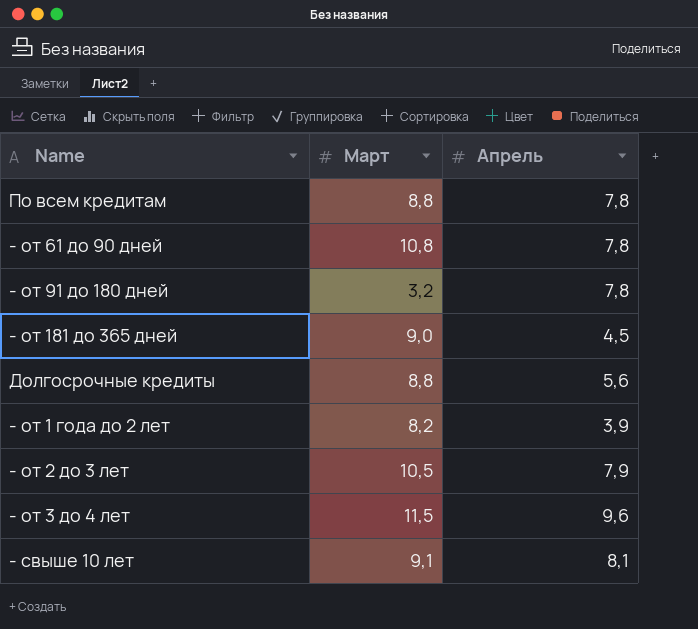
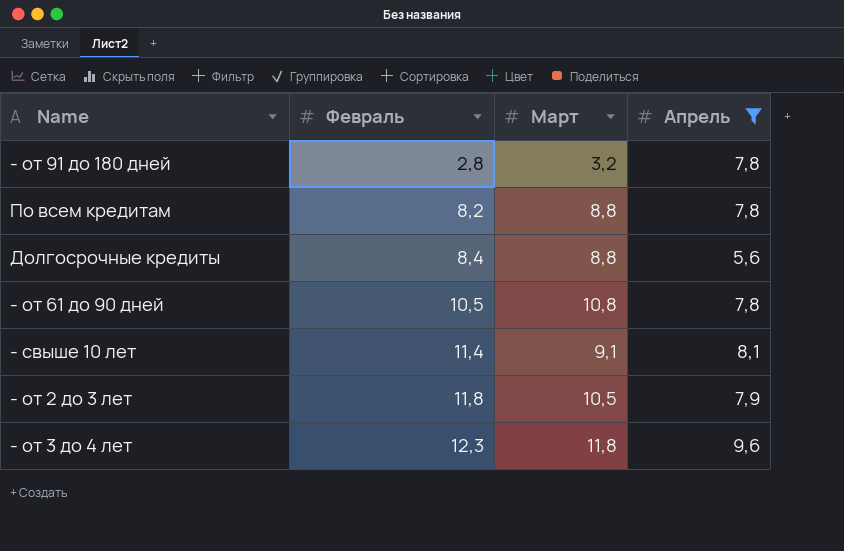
filter: none -> Апрель >= 5,6
row order: none -> Февраль ascending
column Февраль | position: none -> 2
- от 3 до 4 лет | Март: 11,5 -> 11,8

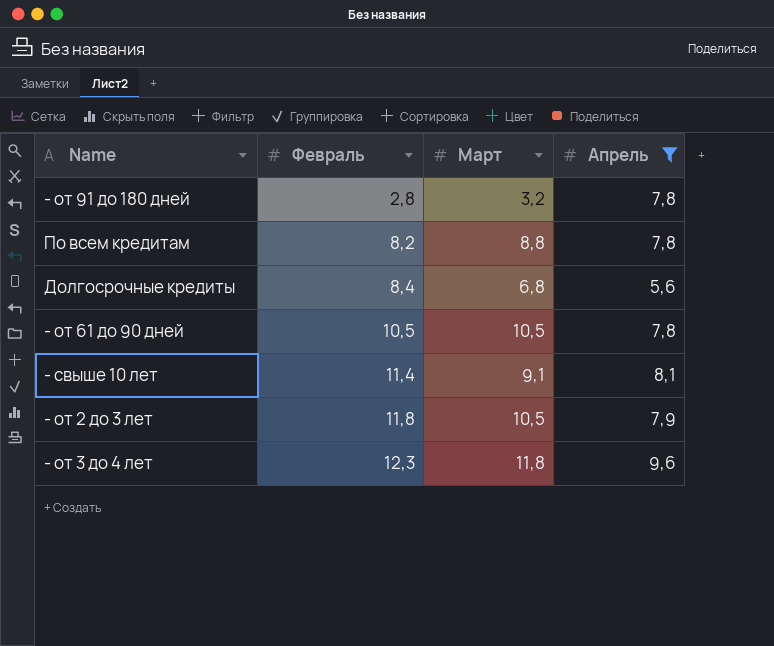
Долгосрочные кредиты | Март: 8,8 -> 6,8
- от 61 до 90 дней | Март: 10,8 -> 10,5

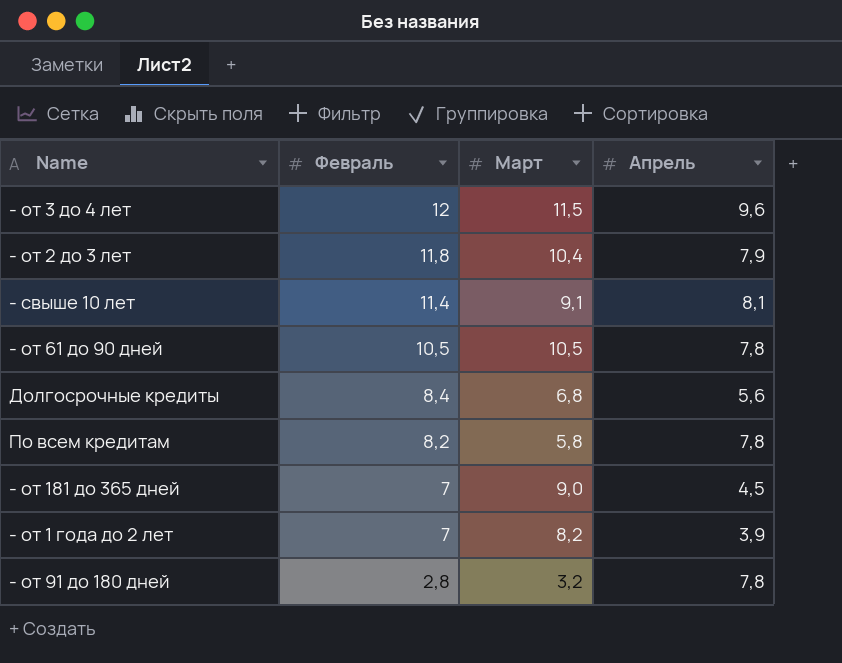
filter: Апрель >= 5,6 -> none
row order: Февраль ascending -> Февраль descending
- от 3 до 4 лет | Февраль: 12,3 -> 12
- от 3 до 4 лет | Март: 11,8 -> 11,5
- от 2 до 3 лет | Март: 10,5 -> 10,4
По всем кредитам | Март: 8,8 -> 5,8

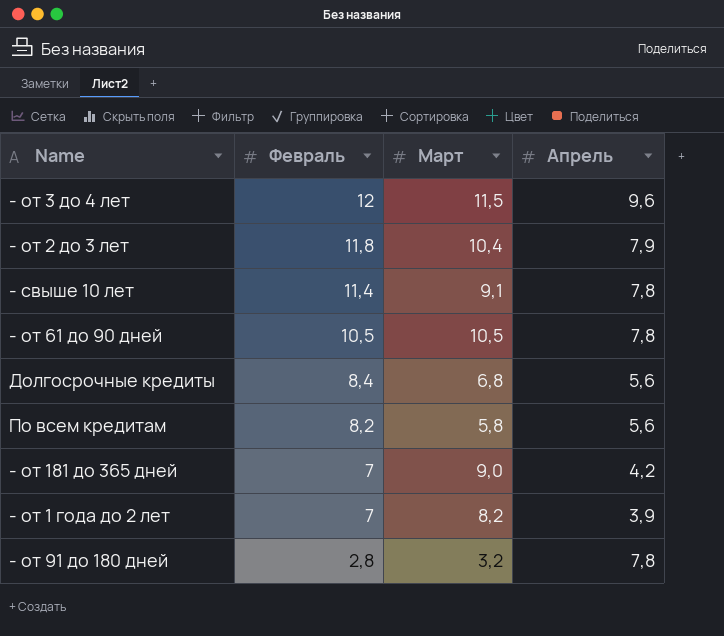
- свыше 10 лет | Апрель: 8,1 -> 7,8
По всем кредитам | Апрель: 7,8 -> 5,6
- от 181 до 365 дней | Апрель: 4,5 -> 4,2

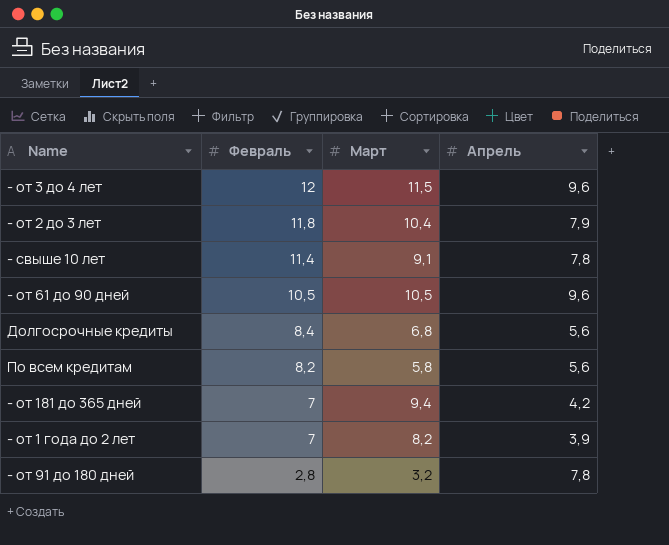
- от 61 до 90 дней | Апрель: 7,8 -> 9,6
- от 181 до 365 дней | Март: 9,0 -> 9,4

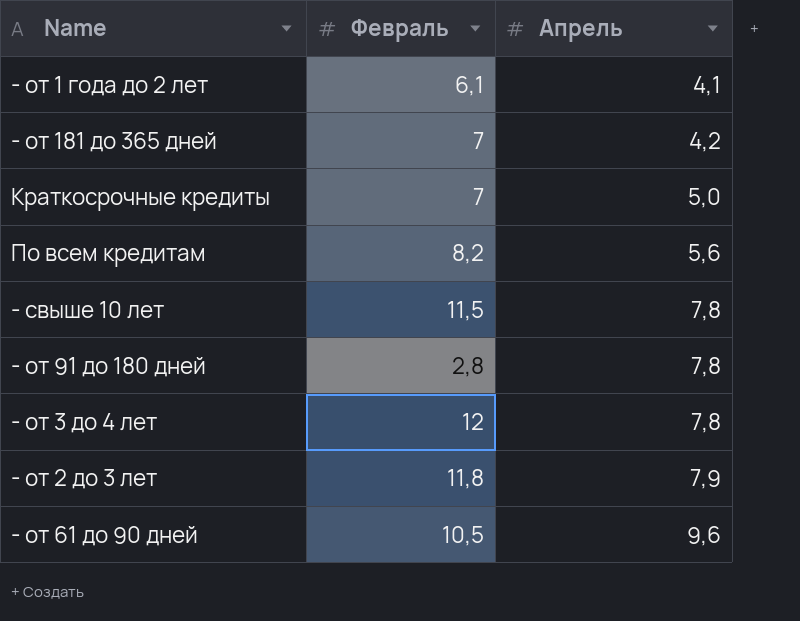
row order: Февраль descending -> Апрель ascending
column Март | position: 3 -> none
row Долгосрочные кредиты: 8,4 | 6,8 | 5,6 -> none
- от 1 года до 2 лет | Февраль: 7 -> 6,1
- от 1 года до 2 лет | Апрель: 3,9 -> 4,1
row Краткосрочные кредиты: none -> 7 | 5,0
- свыше 10 лет | Февраль: 11,4 -> 11,5
- от 3 до 4 лет | Апрель: 9,6 -> 7,8

